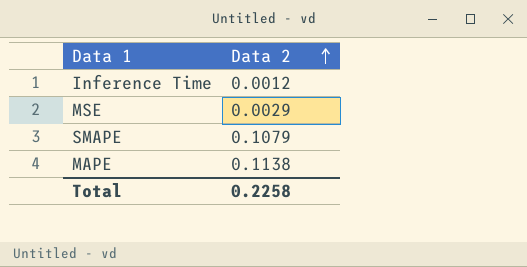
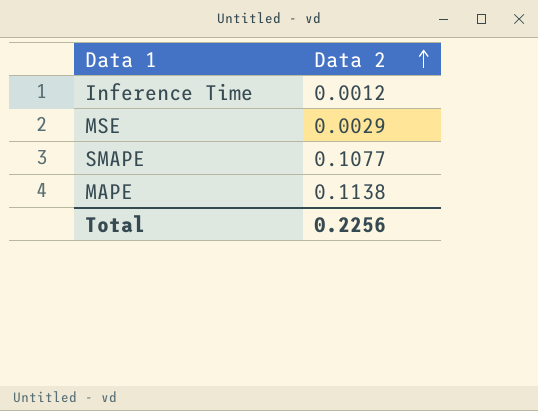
SMAPE | Data 2: 0.1079 -> 0.1077
Total | Data 2: 0.2258 -> 0.2256

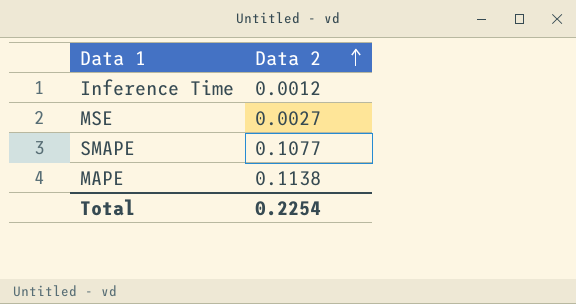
MSE | Data 2: 0.0029 -> 0.0027
Total | Data 2: 0.2256 -> 0.2254

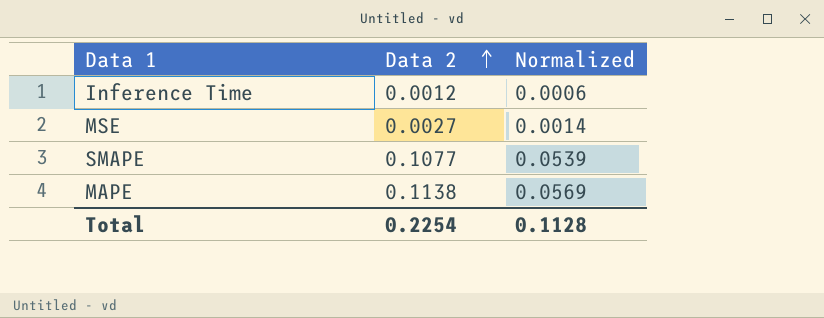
column Normalized | formula: none -> [Data 2] * 0.5

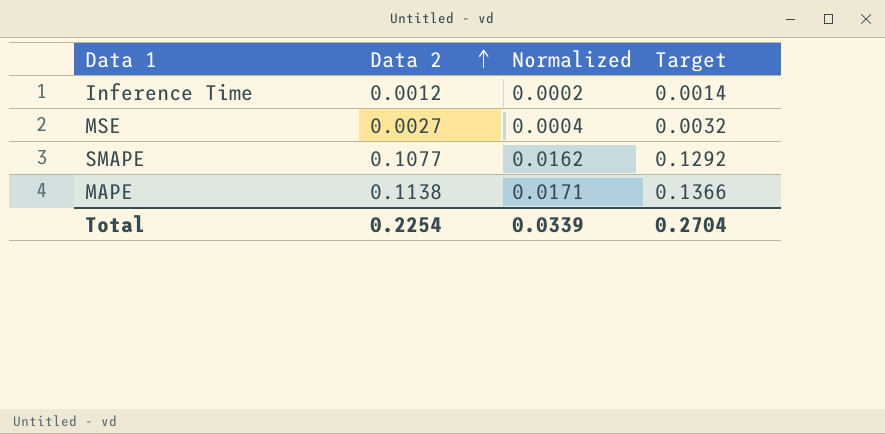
column Normalized | formula: [Data 2] * 0.5 -> [Data 2] * 0.15
column Target | formula: none -> [Data 2] * 1.2
Total | Normalized: 0.1128 -> 0.0339

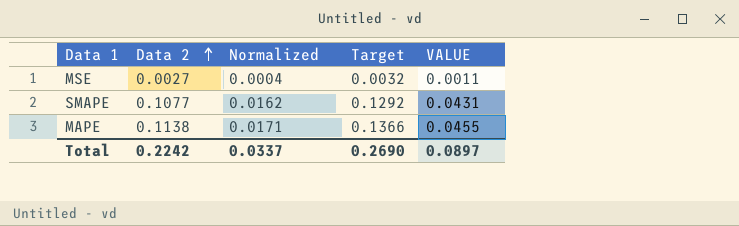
column VALUE | formula: none -> [Data 2] * 0.4
row Inference Time: 0.0012 | 0.0002 | 0.0014 -> none
Total | Data 2: 0.2254 -> 0.2242
Total | Normalized: 0.0339 -> 0.0337
Total | Target: 0.2704 -> 0.2690

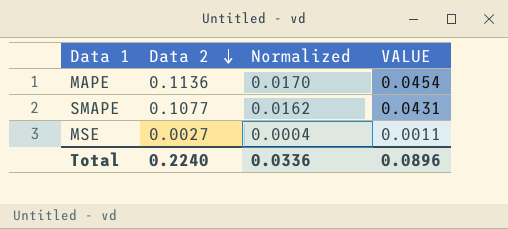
row order: Data 2 ascending -> Data 2 descending
column Target | formula: [Data 2] * 1.2 -> none
MAPE | Data 2: 0.1138 -> 0.1136
MAPE | Normalized: 0.0171 -> 0.0170
MAPE | VALUE: 0.0455 -> 0.0454
Total | Data 2: 0.2242 -> 0.2240
Total | Normalized: 0.0337 -> 0.0336
Total | VALUE: 0.0897 -> 0.0896

